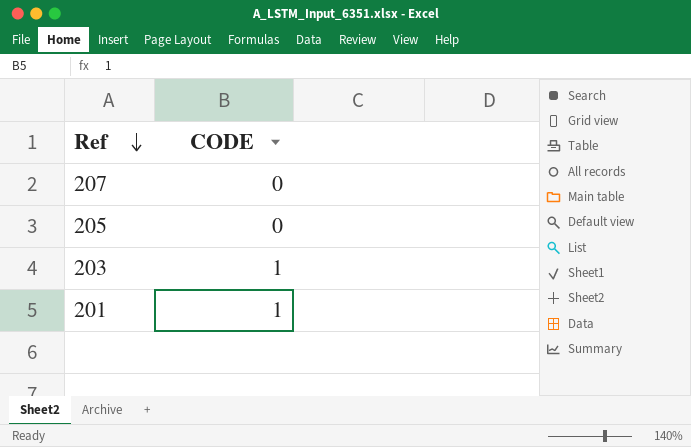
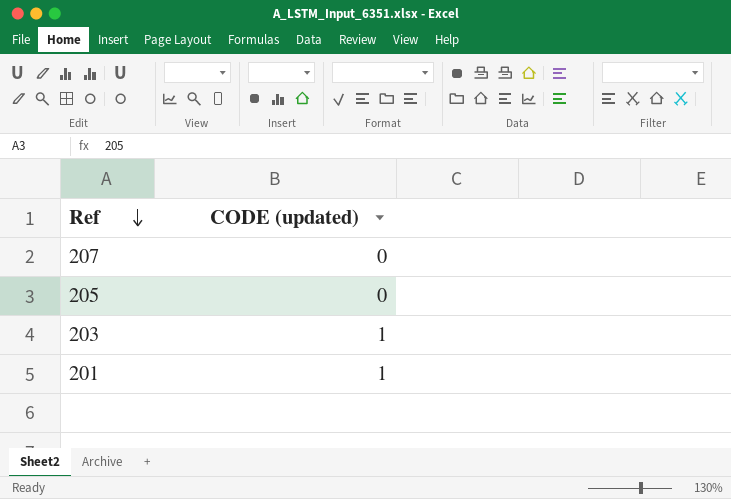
column name: CODE -> CODE (updated)

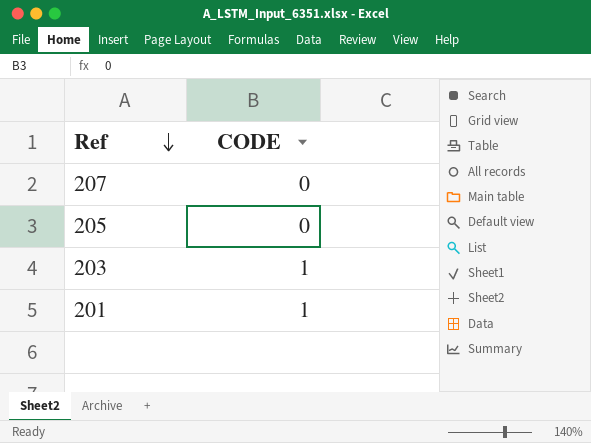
column name: CODE (updated) -> CODE

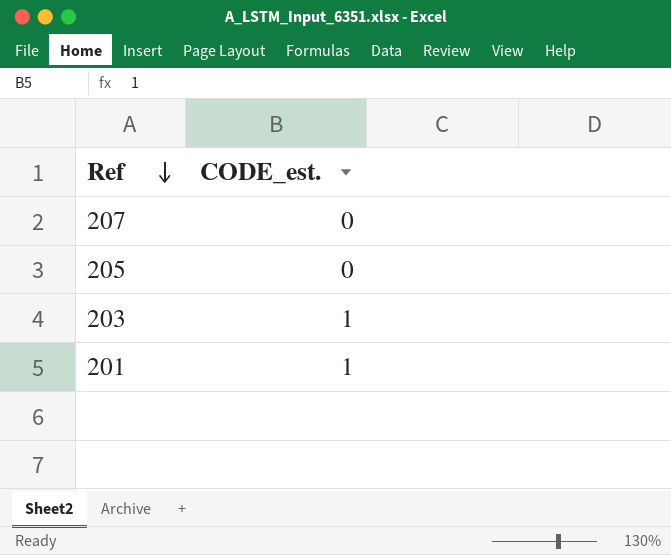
column name: CODE -> CODE_est.

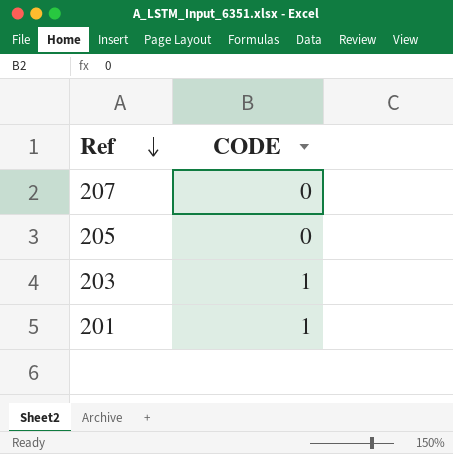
column name: CODE_est. -> CODE

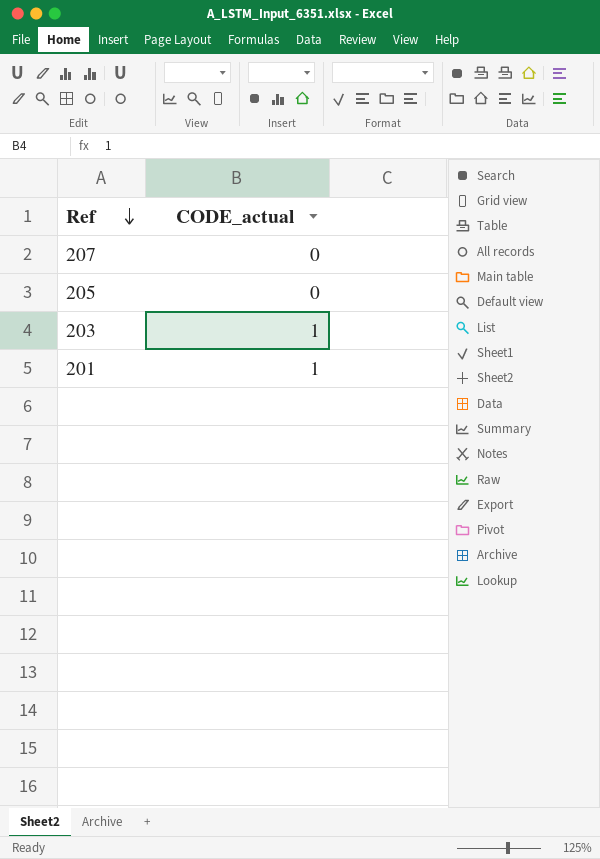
column name: CODE -> CODE_actual

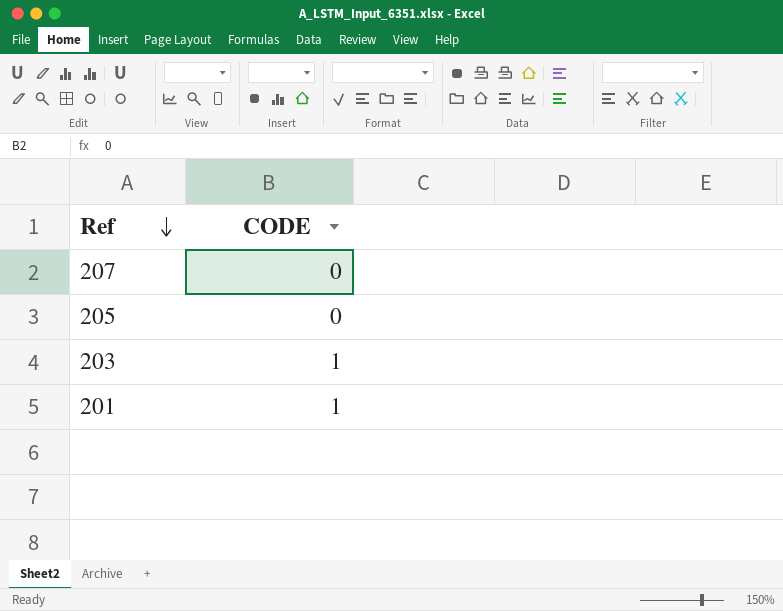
column name: CODE_actual -> CODE

